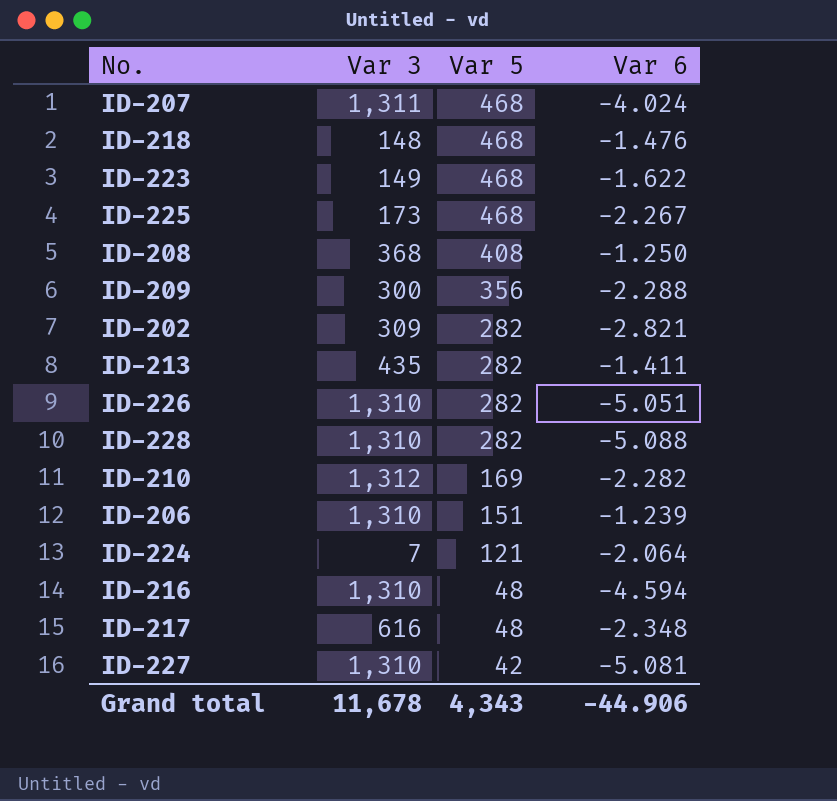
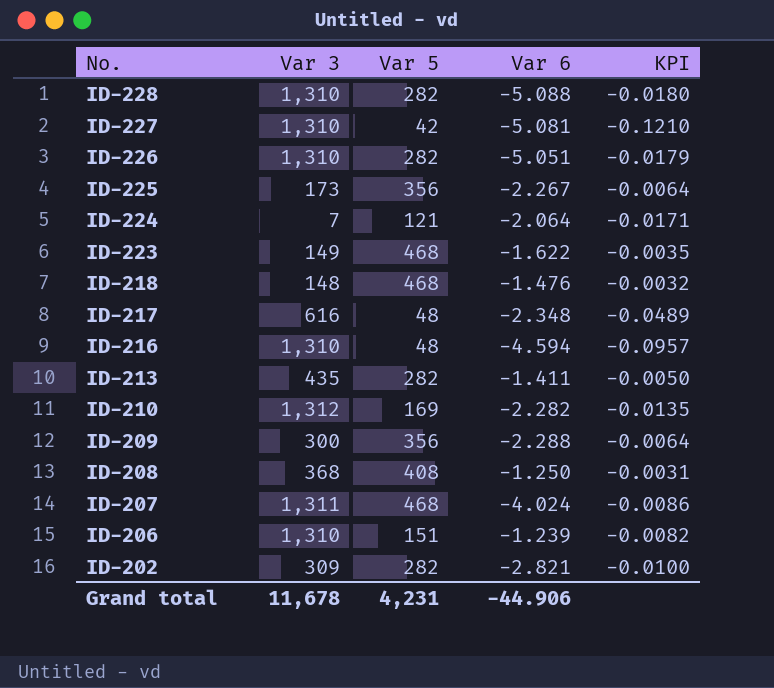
row order: Var 5 descending -> No. descending
column KPI | formula: none -> [Var 6] / [Var 5]
ID-225 | Var 5: 468 -> 356
Grand total | Var 5: 4,343 -> 4,231

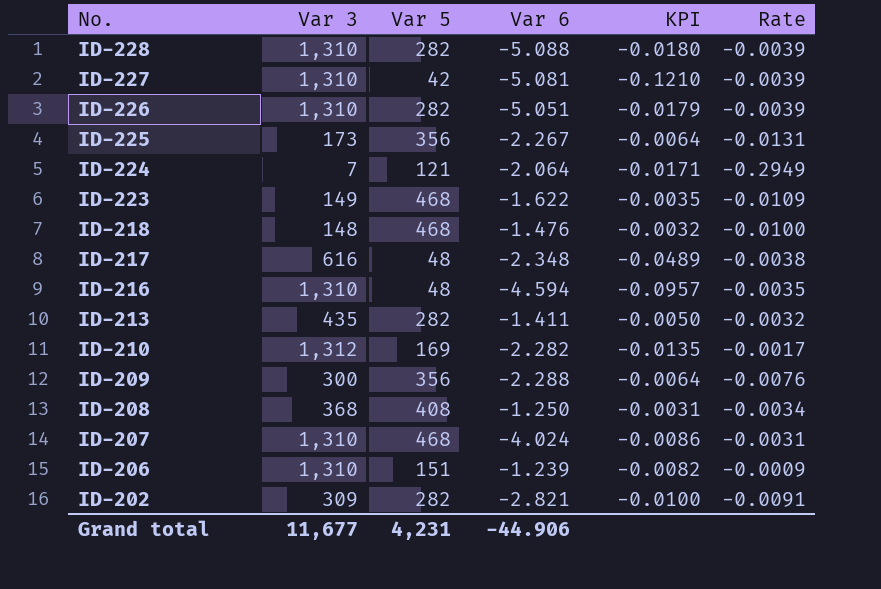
column Rate | formula: none -> [Var 6] / [Var 3]
ID-207 | Var 3: 1,311 -> 1,310
Grand total | Var 3: 11,678 -> 11,677

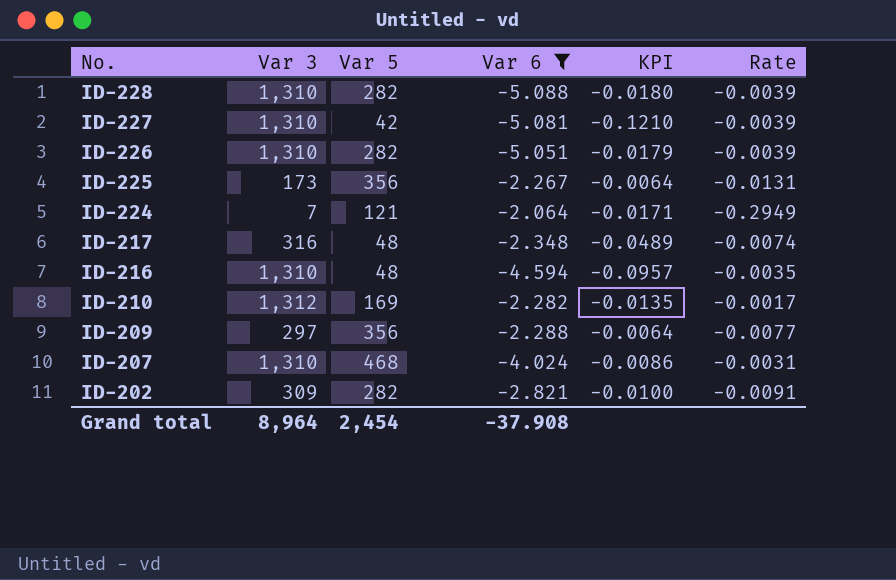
filter: none -> Var 6 <= -2.064
ID-217 | Var 3: 616 -> 316
ID-217 | Rate: -0.0038 -> -0.0074
ID-209 | Var 3: 300 -> 297
ID-209 | Rate: -0.0076 -> -0.0077
Grand total | Var 3: 11,677 -> 8,964
Grand total | Var 5: 4,231 -> 2,454
Grand total | Var 6: -44.906 -> -37.908

